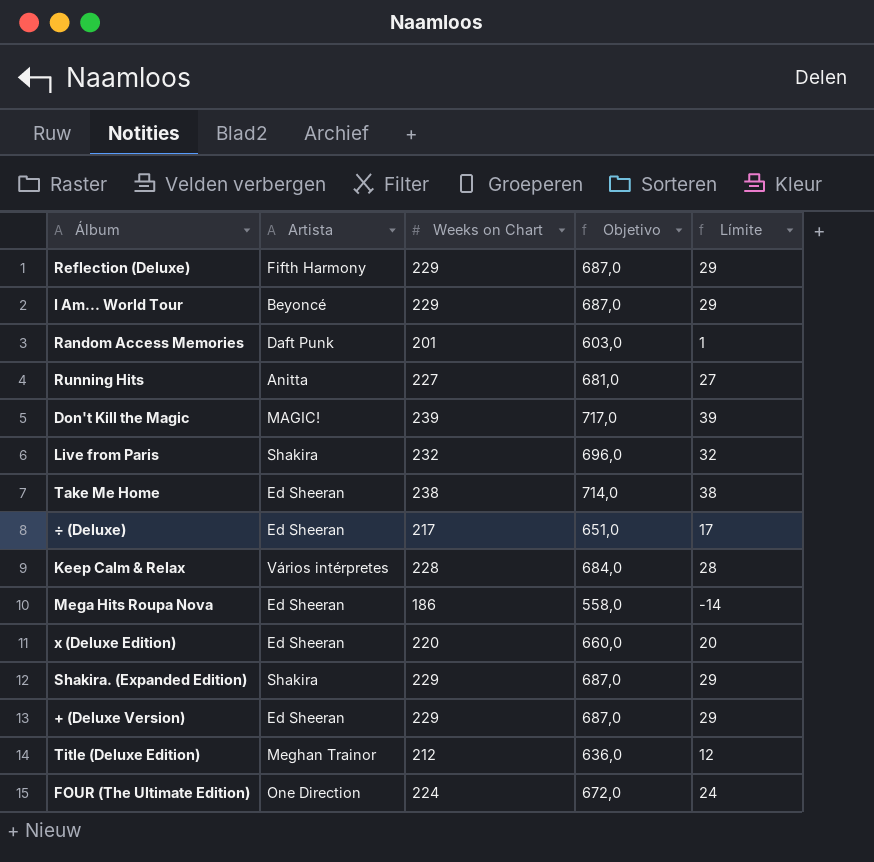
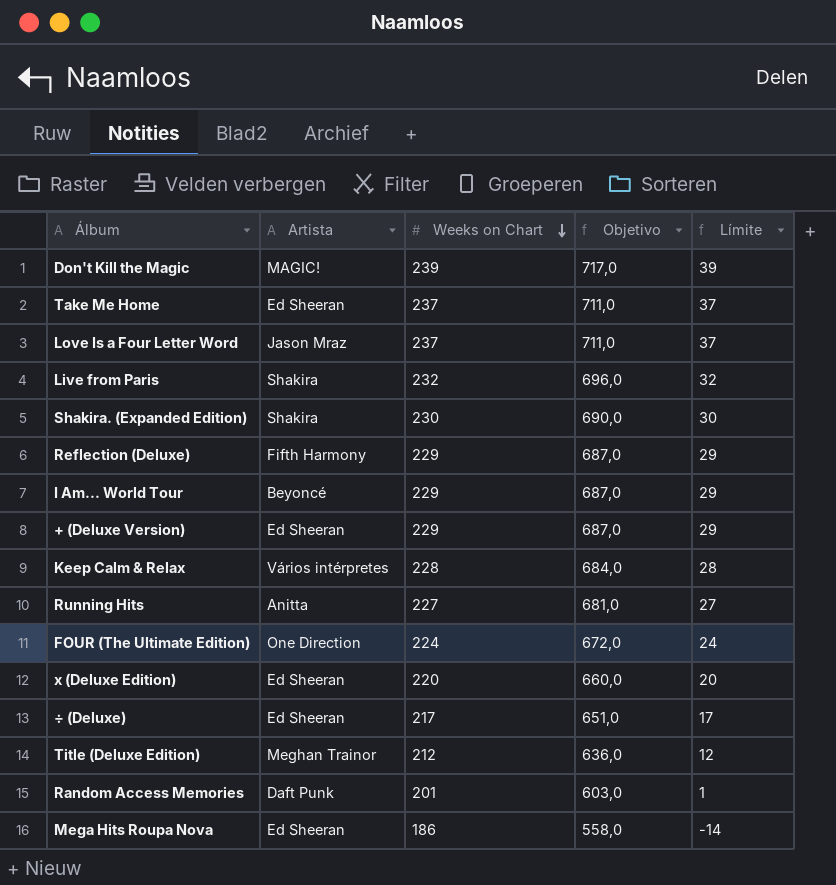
row order: none -> Weeks on Chart descending
Take Me Home | Weeks on Chart: 238 -> 237
Take Me Home | Objetivo: 714,0 -> 711,0
Take Me Home | Límite: 38 -> 37
row Love Is a Four Letter Word: none -> Jason Mraz | 237 | 711,0 | 37
Shakira. (Expanded Edition) | Weeks on Chart: 229 -> 230
Shakira. (Expanded Edition) | Objetivo: 687,0 -> 690,0
Shakira. (Expanded Edition) | Límite: 29 -> 30

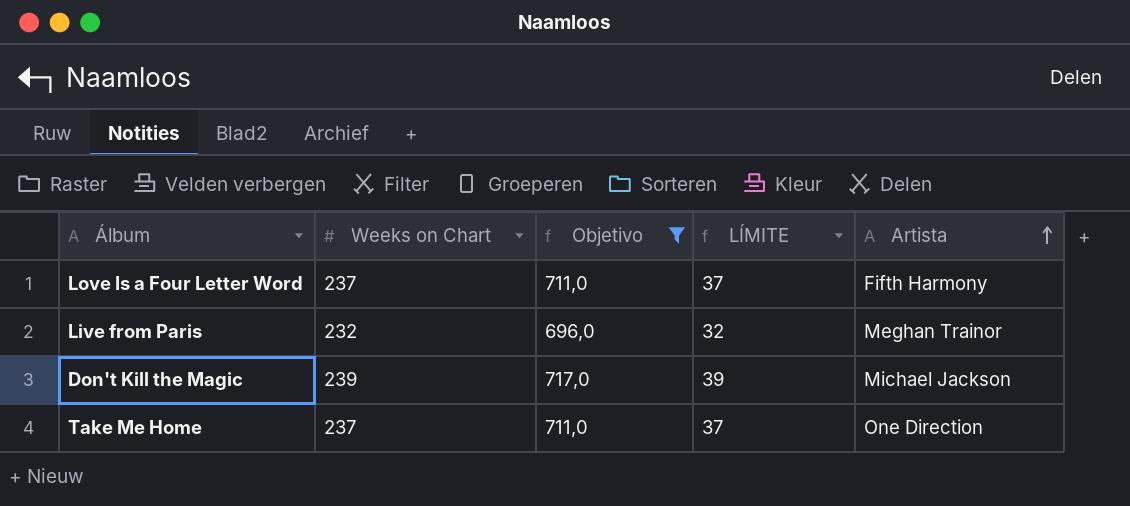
filter: none -> Objetivo >= 696,0
row order: Weeks on Chart descending -> Artista ascending
column name: Límite -> LÍMITE
column Artista | position: 2 -> 5
Love Is a Four Letter Word | Artista: Jason Mraz -> Fifth Harmony
Live from Paris | Artista: Shakira -> Meghan Trainor
Don't Kill the Magic | Artista: MAGIC! -> Michael Jackson
Take Me Home | Artista: Ed Sheeran -> One Direction

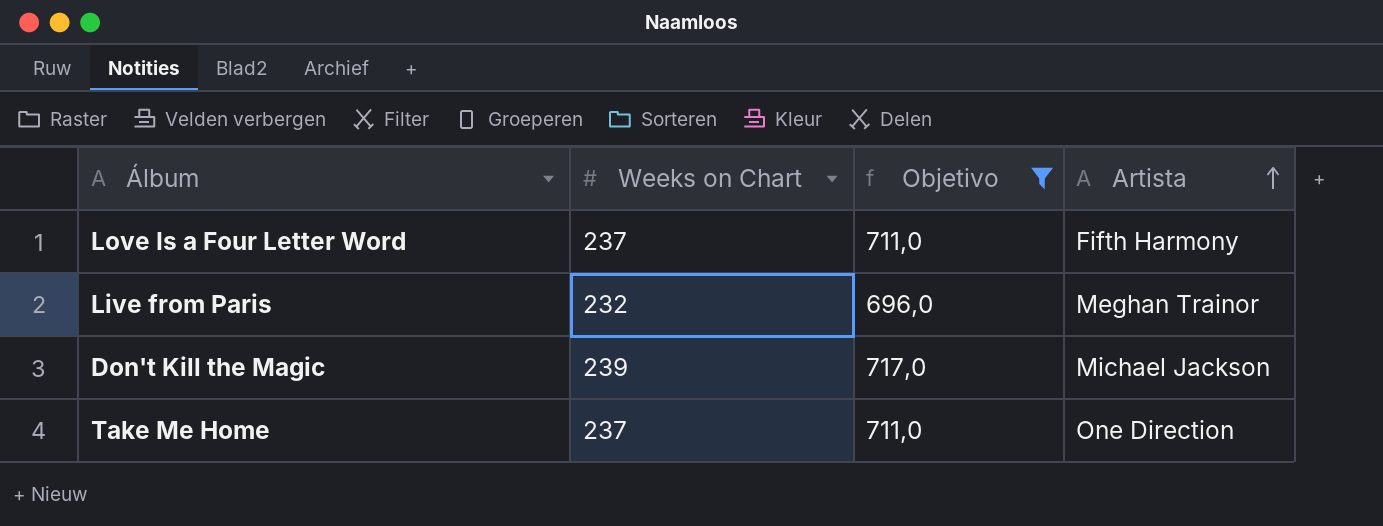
column LÍMITE | formula: [Weeks on Chart] - 200 -> none

